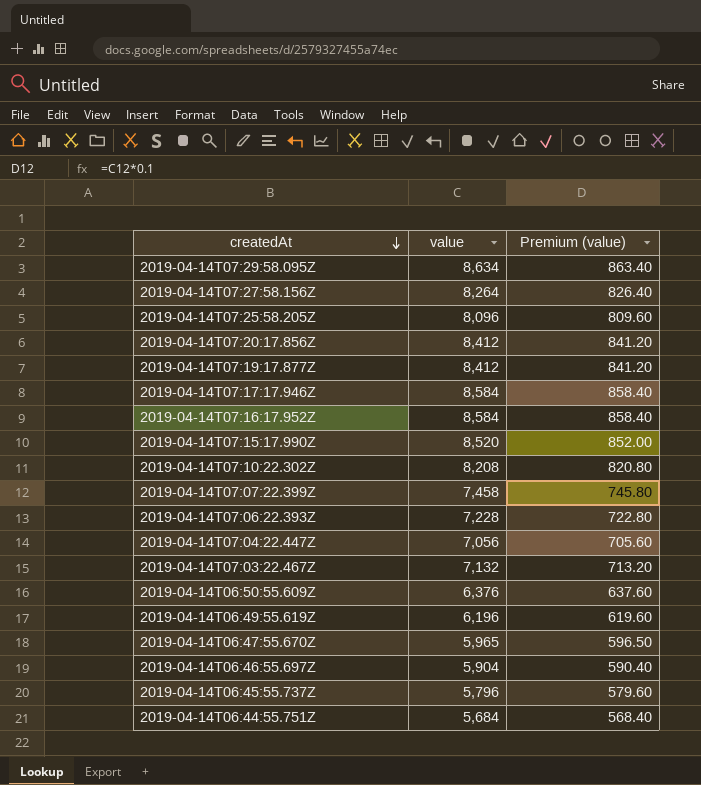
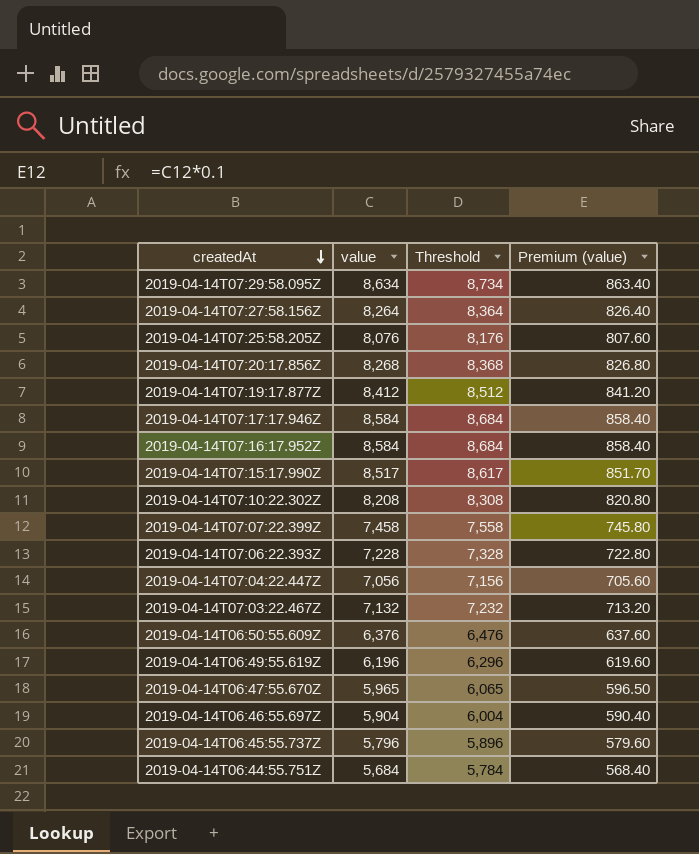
column Threshold | formula: none -> [value] + 100
2019-04-14T07:25:58.205Z | value: 8,096 -> 8,076
2019-04-14T07:25:58.205Z | Premium (value): 809.60 -> 807.60
2019-04-14T07:20:17.856Z | value: 8,412 -> 8,268
2019-04-14T07:20:17.856Z | Premium (value): 841.20 -> 826.80
2019-04-14T07:15:17.990Z | value: 8,520 -> 8,517
2019-04-14T07:15:17.990Z | Premium (value): 852.00 -> 851.70

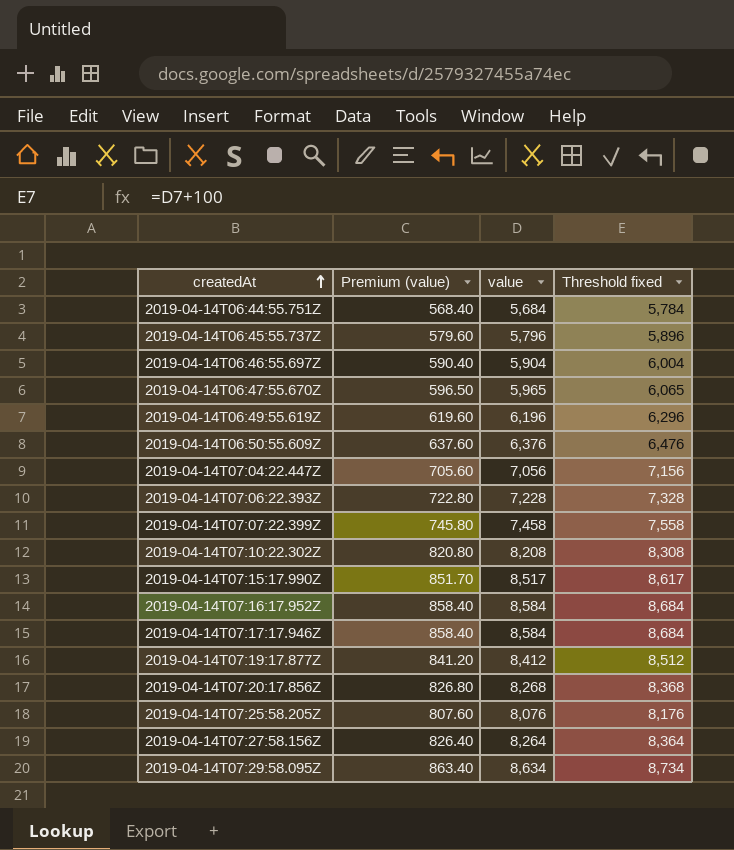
row order: createdAt descending -> createdAt ascending
column Premium (value) | position: 4 -> 2
column name: Threshold -> Threshold fixed
row 2019-04-14T07:03:22.467Z: 7,132 | 7,232 | 713.20 -> none

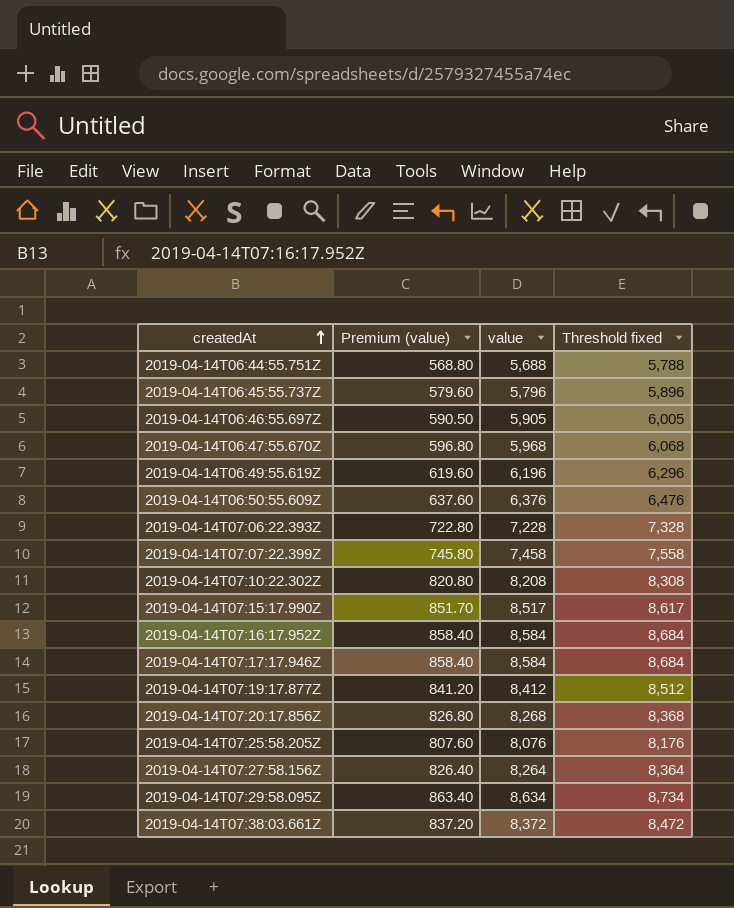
row 2019-04-14T07:04:22.447Z: 705.60 | 7,056 | 7,156 -> none
2019-04-14T06:44:55.751Z | Premium (value): 568.40 -> 568.80
2019-04-14T06:44:55.751Z | value: 5,684 -> 5,688
2019-04-14T06:44:55.751Z | Threshold fixed: 5,784 -> 5,788
2019-04-14T06:46:55.697Z | Premium (value): 590.40 -> 590.50
2019-04-14T06:46:55.697Z | value: 5,904 -> 5,905
2019-04-14T06:46:55.697Z | Threshold fixed: 6,004 -> 6,005
2019-04-14T06:47:55.670Z | Premium (value): 596.50 -> 596.80
2019-04-14T06:47:55.670Z | value: 5,965 -> 5,968
2019-04-14T06:47:55.670Z | Threshold fixed: 6,065 -> 6,068
row 2019-04-14T07:38:03.661Z: none -> 837.20 | 8,372 | 8,472

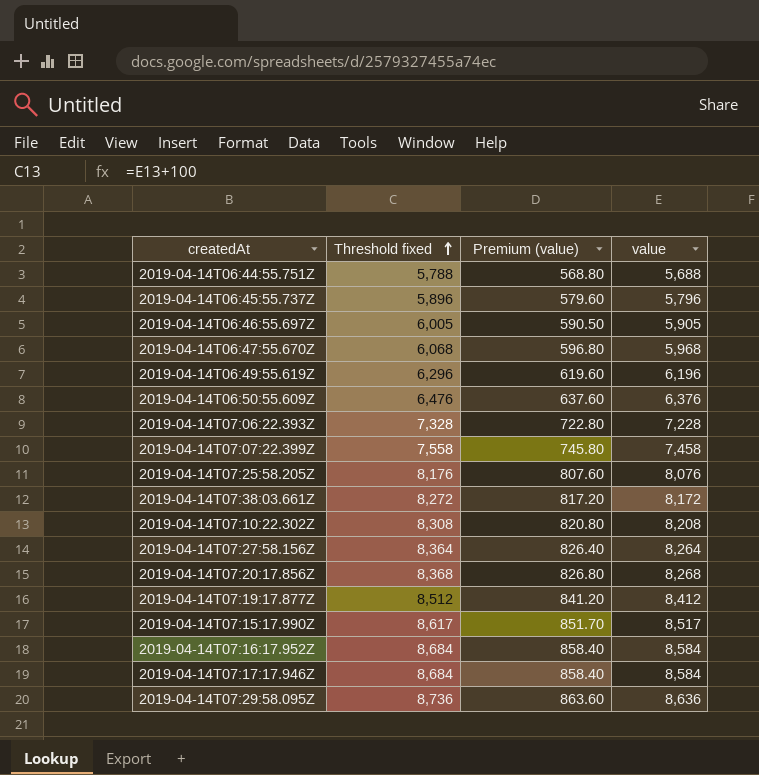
row order: createdAt ascending -> Threshold fixed ascending
column Threshold fixed | position: 4 -> 2
2019-04-14T07:38:03.661Z | Threshold fixed: 8,472 -> 8,272
2019-04-14T07:38:03.661Z | Premium (value): 837.20 -> 817.20
2019-04-14T07:38:03.661Z | value: 8,372 -> 8,172
2019-04-14T07:29:58.095Z | Threshold fixed: 8,734 -> 8,736
2019-04-14T07:29:58.095Z | Premium (value): 863.40 -> 863.60
2019-04-14T07:29:58.095Z | value: 8,634 -> 8,636

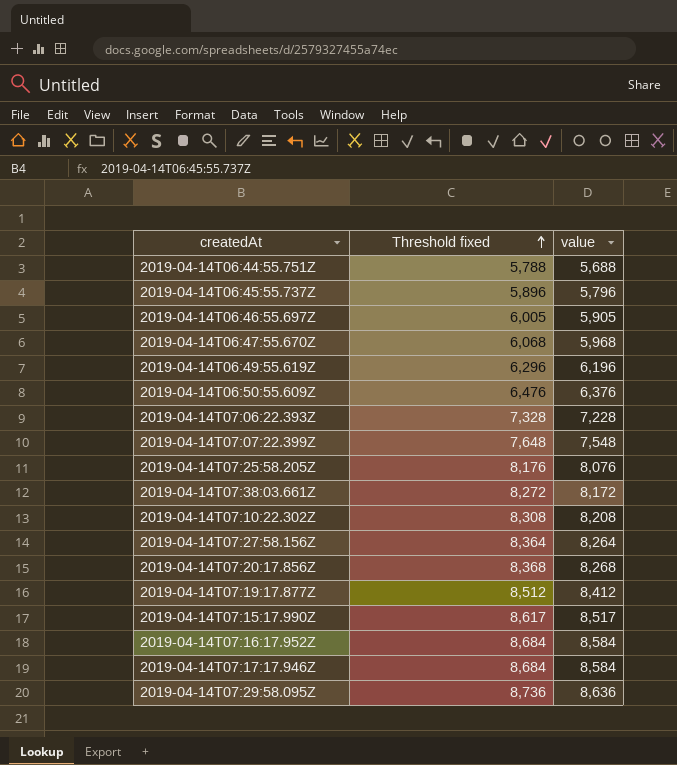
column Premium (value) | formula: [value] * 0.1 -> none
2019-04-14T07:07:22.399Z | Threshold fixed: 7,558 -> 7,648
2019-04-14T07:07:22.399Z | value: 7,458 -> 7,548

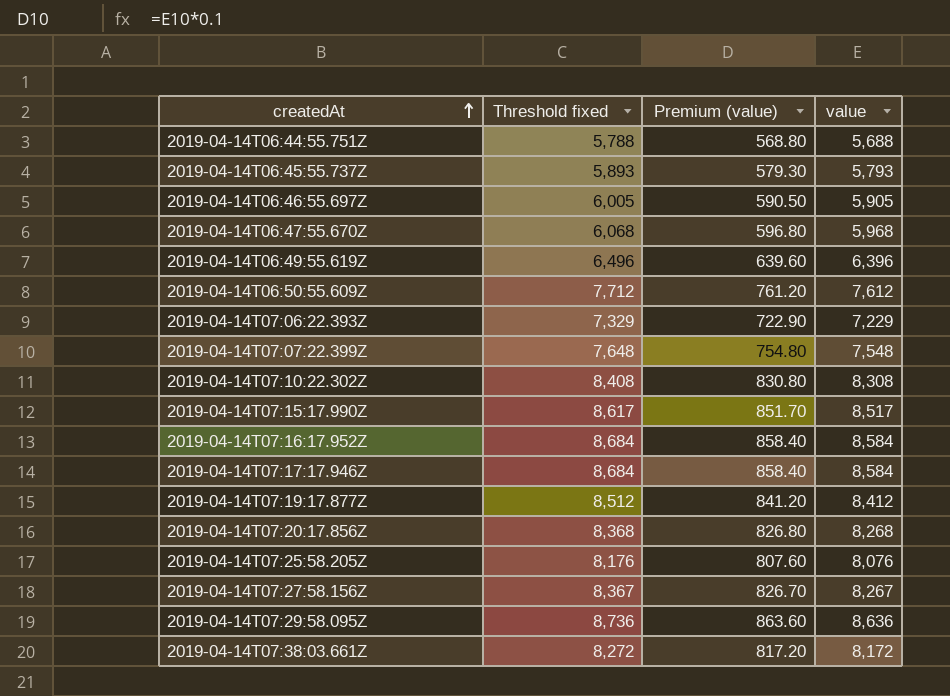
row order: Threshold fixed ascending -> createdAt ascending
column Premium (value) | formula: none -> [value] * 0.1
2019-04-14T06:45:55.737Z | Threshold fixed: 5,896 -> 5,893
2019-04-14T06:45:55.737Z | value: 5,796 -> 5,793
2019-04-14T06:49:55.619Z | Threshold fixed: 6,296 -> 6,496
2019-04-14T06:49:55.619Z | value: 6,196 -> 6,396
2019-04-14T06:50:55.609Z | Threshold fixed: 6,476 -> 7,712
2019-04-14T06:50:55.609Z | value: 6,376 -> 7,612
2019-04-14T07:06:22.393Z | Threshold fixed: 7,328 -> 7,329
2019-04-14T07:06:22.393Z | value: 7,228 -> 7,229
2019-04-14T07:10:22.302Z | Threshold fixed: 8,308 -> 8,408
2019-04-14T07:10:22.302Z | value: 8,208 -> 8,308
2019-04-14T07:27:58.156Z | Threshold fixed: 8,364 -> 8,367
2019-04-14T07:27:58.156Z | value: 8,264 -> 8,267

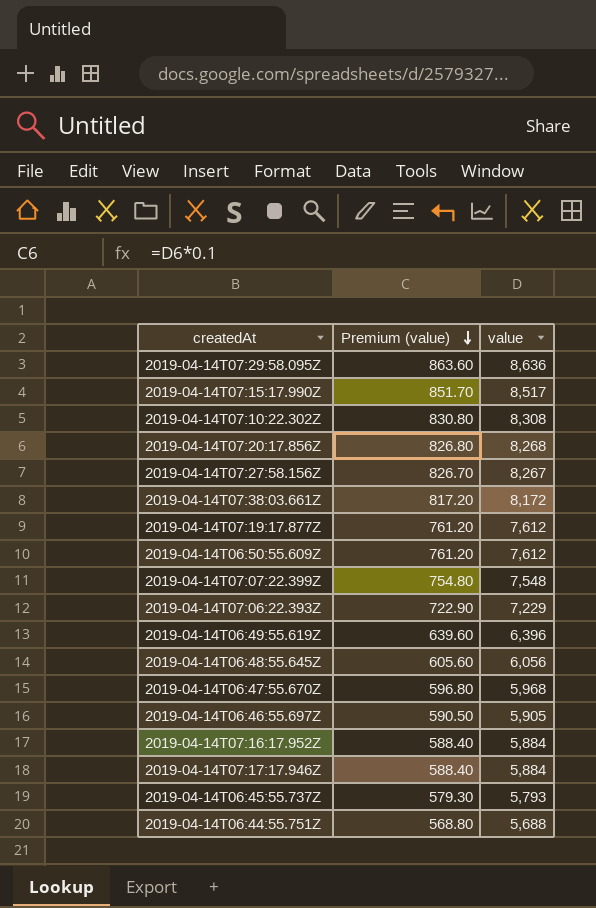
row order: createdAt ascending -> Premium (value) descending
column Threshold fixed | formula: [value] + 100 -> none
row 2019-04-14T07:25:58.205Z: 8,176 | 807.60 | 8,076 -> none
2019-04-14T07:19:17.877Z | Premium (value): 841.20 -> 761.20
2019-04-14T07:19:17.877Z | value: 8,412 -> 7,612
row 2019-04-14T06:48:55.645Z: none -> 605.60 | 6,056
2019-04-14T07:16:17.952Z | Premium (value): 858.40 -> 588.40
2019-04-14T07:16:17.952Z | value: 8,584 -> 5,884
2019-04-14T07:17:17.946Z | Premium (value): 858.40 -> 588.40
2019-04-14T07:17:17.946Z | value: 8,584 -> 5,884

